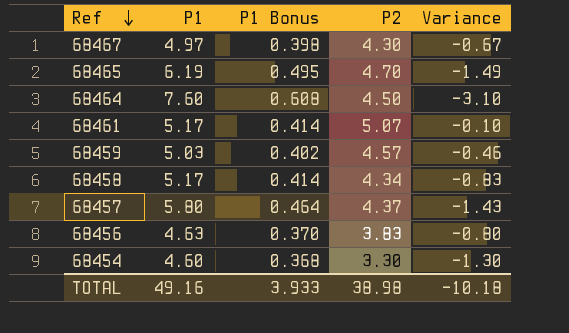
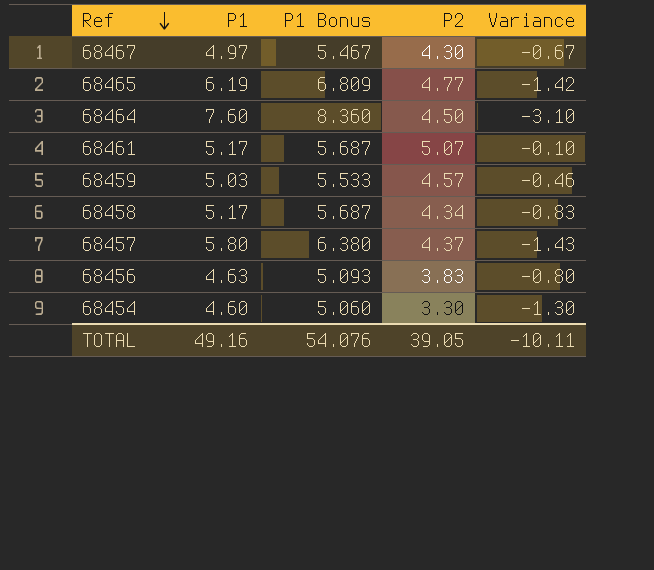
column P1 Bonus | formula: [P1] * 0.08 -> [P1] * 1.1
68465 | P2: 4.70 -> 4.77
68465 | Variance: -1.49 -> -1.42
TOTAL | P1 Bonus: 3.933 -> 54.076
TOTAL | P2: 38.98 -> 39.05
TOTAL | Variance: -10.18 -> -10.11

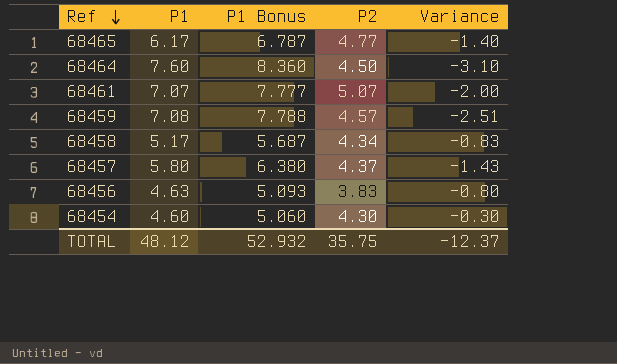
row 68467: 4.97 | 5.467 | 4.30 | -0.67 -> none
68465 | P1: 6.19 -> 6.17
68465 | P1 Bonus: 6.809 -> 6.787
68465 | Variance: -1.42 -> -1.40
68461 | P1: 5.17 -> 7.07
68461 | P1 Bonus: 5.687 -> 7.777
68461 | Variance: -0.10 -> -2.00
68459 | P1: 5.03 -> 7.08
68459 | P1 Bonus: 5.533 -> 7.788
68459 | Variance: -0.46 -> -2.51
68454 | P2: 3.30 -> 4.30
68454 | Variance: -1.30 -> -0.30
TOTAL | P1: 49.16 -> 48.12
TOTAL | P1 Bonus: 54.076 -> 52.932
TOTAL | P2: 39.05 -> 35.75
TOTAL | Variance: -10.11 -> -12.37

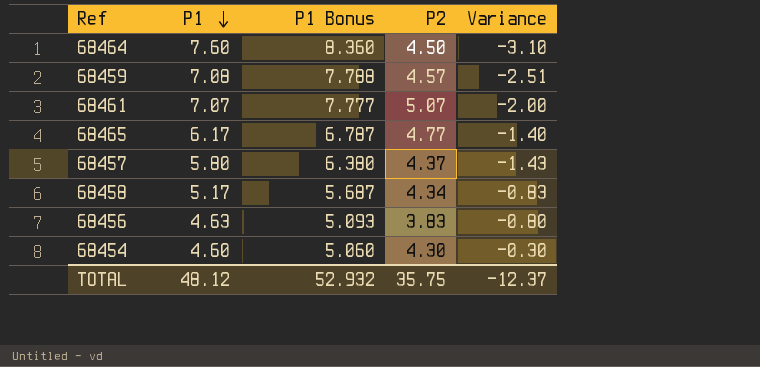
row order: Ref descending -> P1 descending

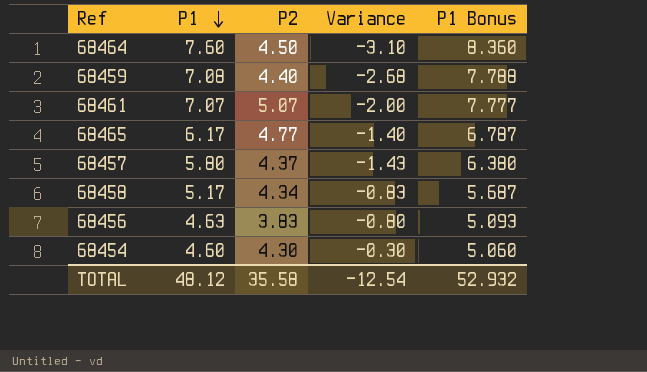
column P1 Bonus | position: 3 -> 5
68459 | P2: 4.57 -> 4.40
68459 | Variance: -2.51 -> -2.68
TOTAL | P2: 35.75 -> 35.58
TOTAL | Variance: -12.37 -> -12.54

